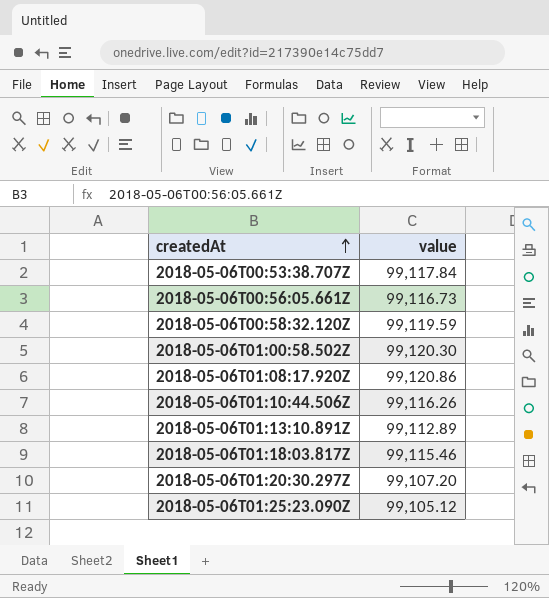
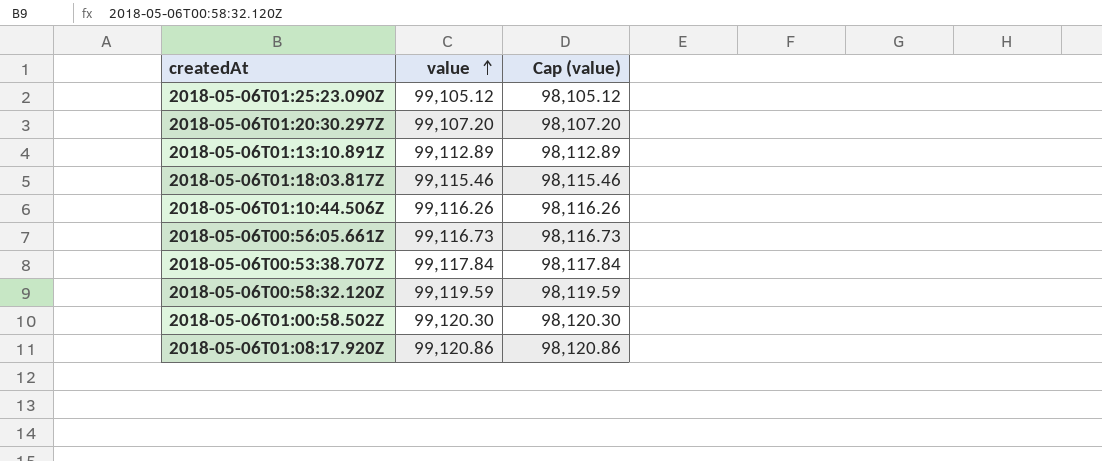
row order: createdAt ascending -> value ascending
column Cap (value) | formula: none -> [value] - 1000

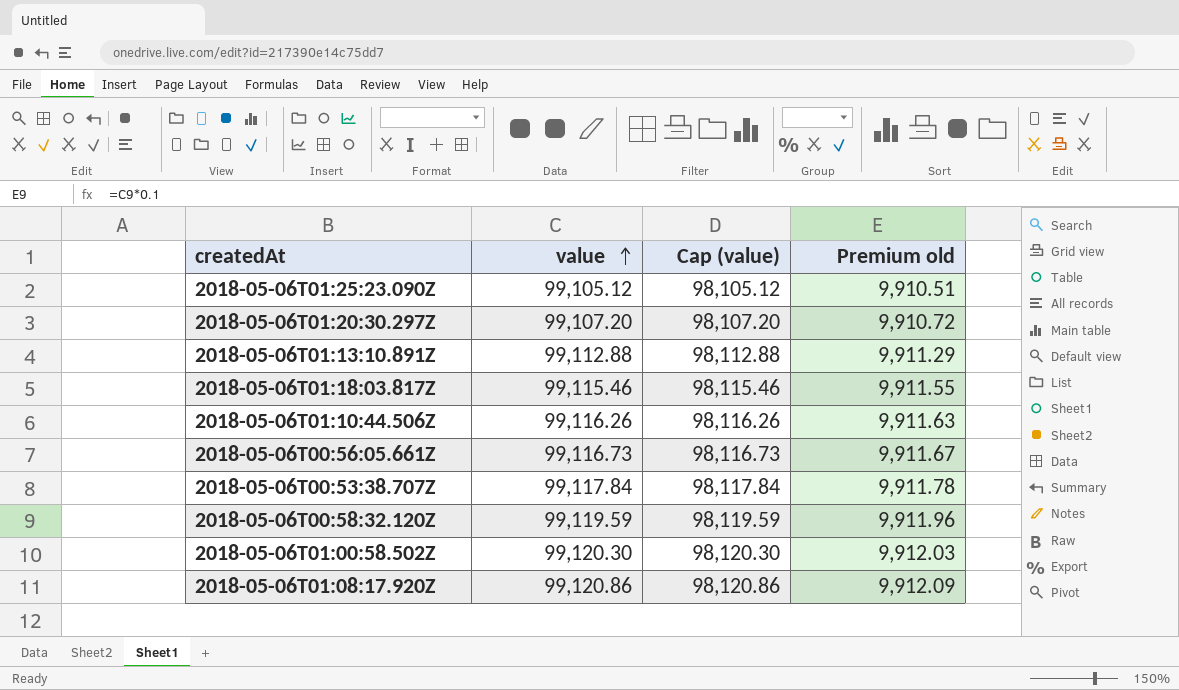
column Premium old | formula: none -> [value] * 0.1
2018-05-06T01:13:10.891Z | value: 99,112.89 -> 99,112.88
2018-05-06T01:13:10.891Z | Cap (value): 98,112.89 -> 98,112.88

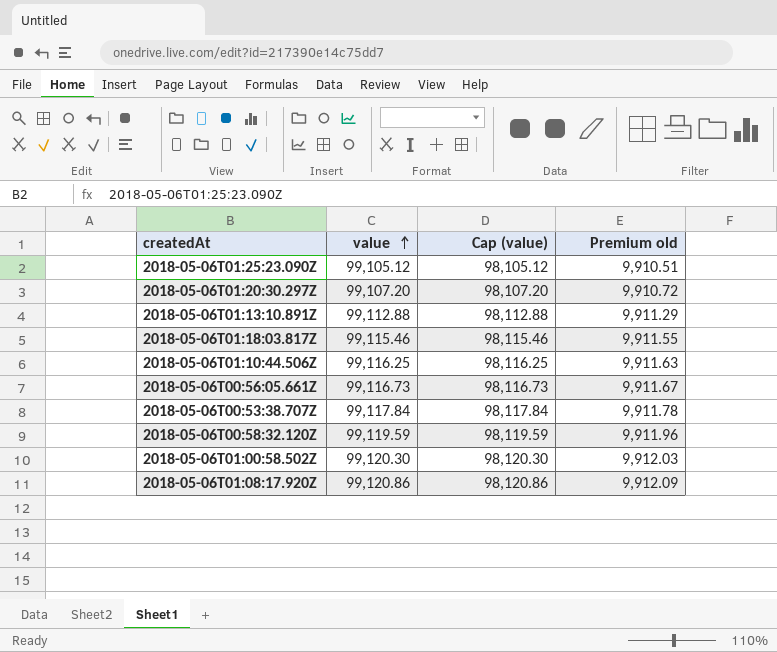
2018-05-06T01:10:44.506Z | value: 99,116.26 -> 99,116.25
2018-05-06T01:10:44.506Z | Cap (value): 98,116.26 -> 98,116.25

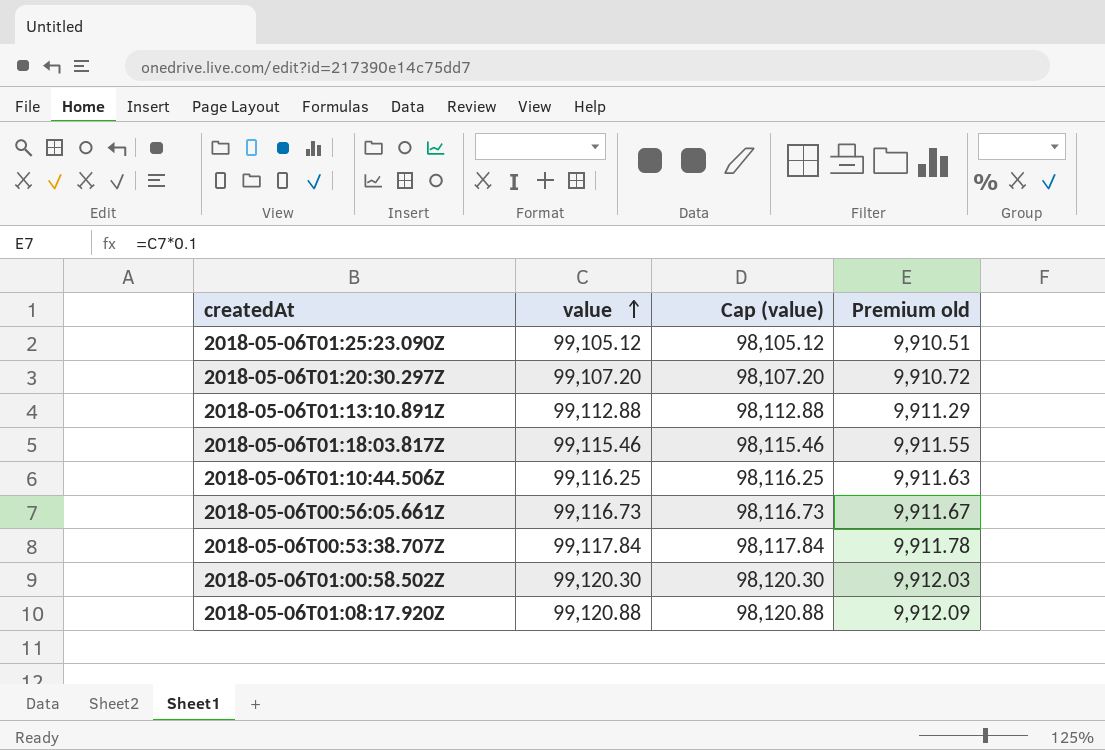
row 2018-05-06T00:58:32.120Z: 99,119.59 | 98,119.59 | 9,911.96 -> none
2018-05-06T01:08:17.920Z | value: 99,120.86 -> 99,120.88
2018-05-06T01:08:17.920Z | Cap (value): 98,120.86 -> 98,120.88

